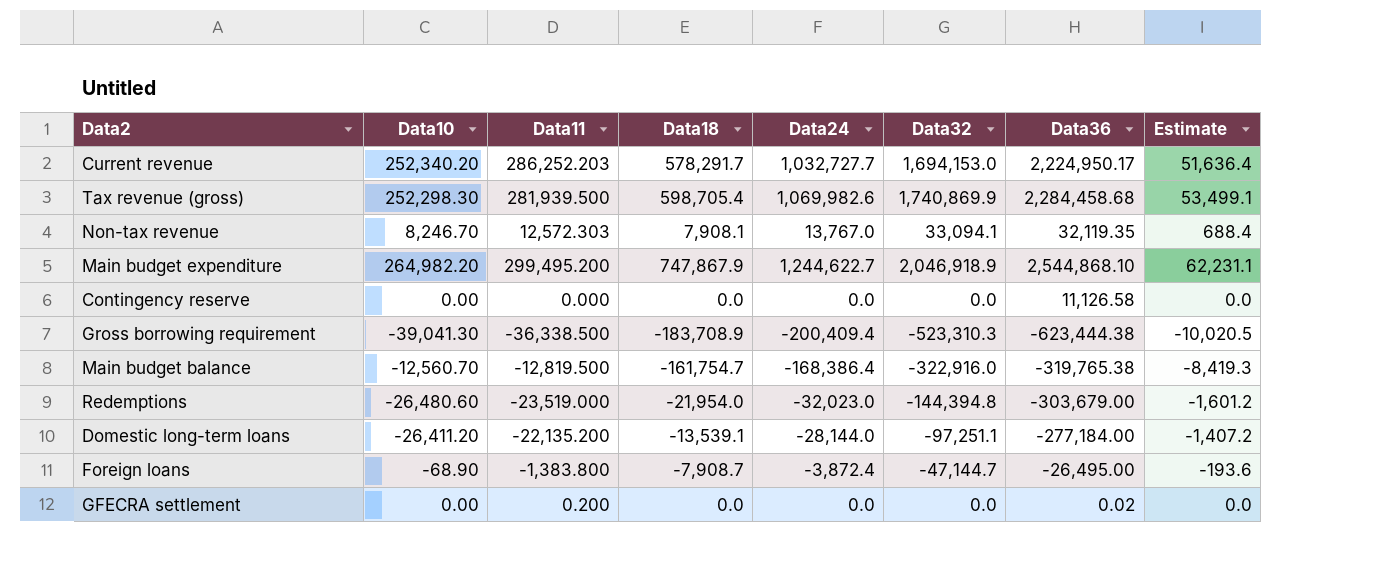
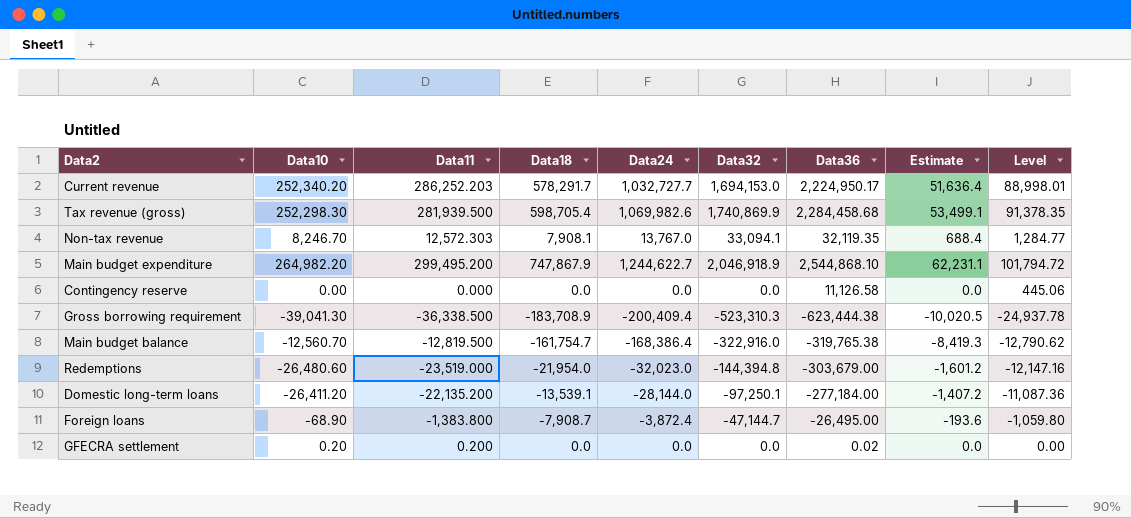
column Level | formula: none -> [Data36] * 0.04
Domestic long-term loans | Data32: -97,251.1 -> -97,250.1
GFECRA settlement | Data10: 0.00 -> 0.20

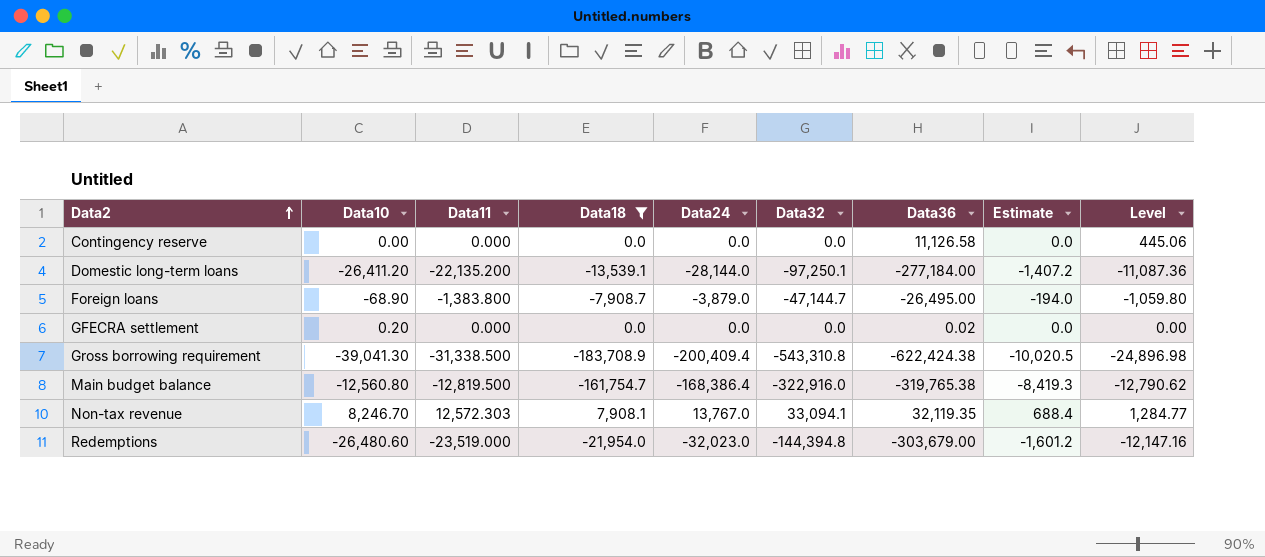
filter: none -> Data18 <= 7,908.1
row order: none -> Data2 ascending
Foreign loans | Data24: -3,872.4 -> -3,879.0
Foreign loans | Estimate: -193.6 -> -194.0
GFECRA settlement | Data11: 0.200 -> 0.000
Gross borrowing requirement | Data11: -36,338.500 -> -31,338.500
Gross borrowing requirement | Data32: -523,310.3 -> -543,310.8
Gross borrowing requirement | Data36: -623,444.38 -> -622,424.38
Gross borrowing requirement | Level: -24,937.78 -> -24,896.98
Main budget balance | Data10: -12,560.70 -> -12,560.80

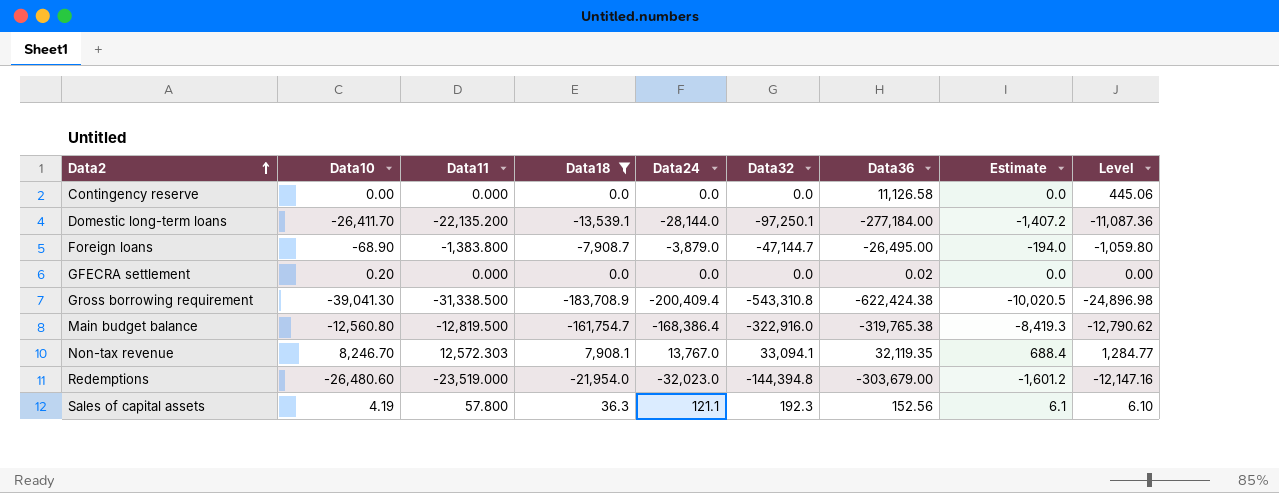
Domestic long-term loans | Data10: -26,411.20 -> -26,411.70
row Sales of capital assets: none -> 4.19 | 57.800 | 36.3 | 121.1 | 192.3 | 152.56 | 6.1 | 6.10

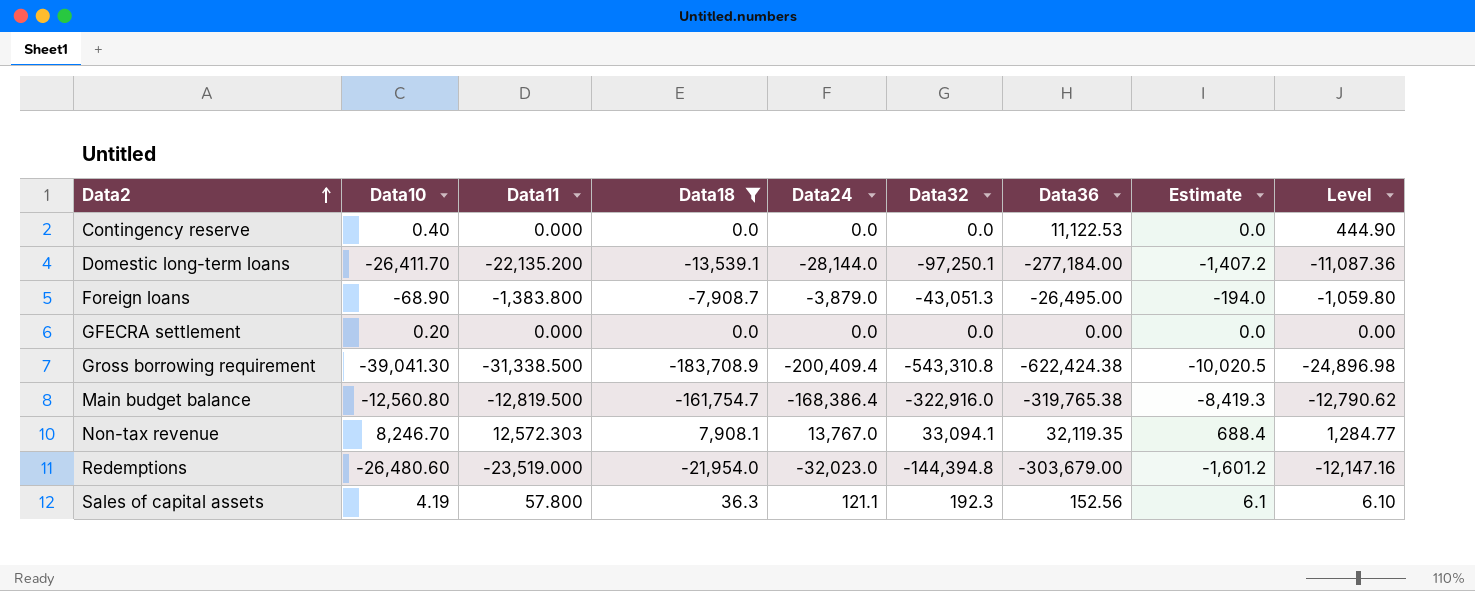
Contingency reserve | Data10: 0.00 -> 0.40
Contingency reserve | Data36: 11,126.58 -> 11,122.53
Contingency reserve | Level: 445.06 -> 444.90
Foreign loans | Data32: -47,144.7 -> -43,051.3
GFECRA settlement | Data36: 0.02 -> 0.00

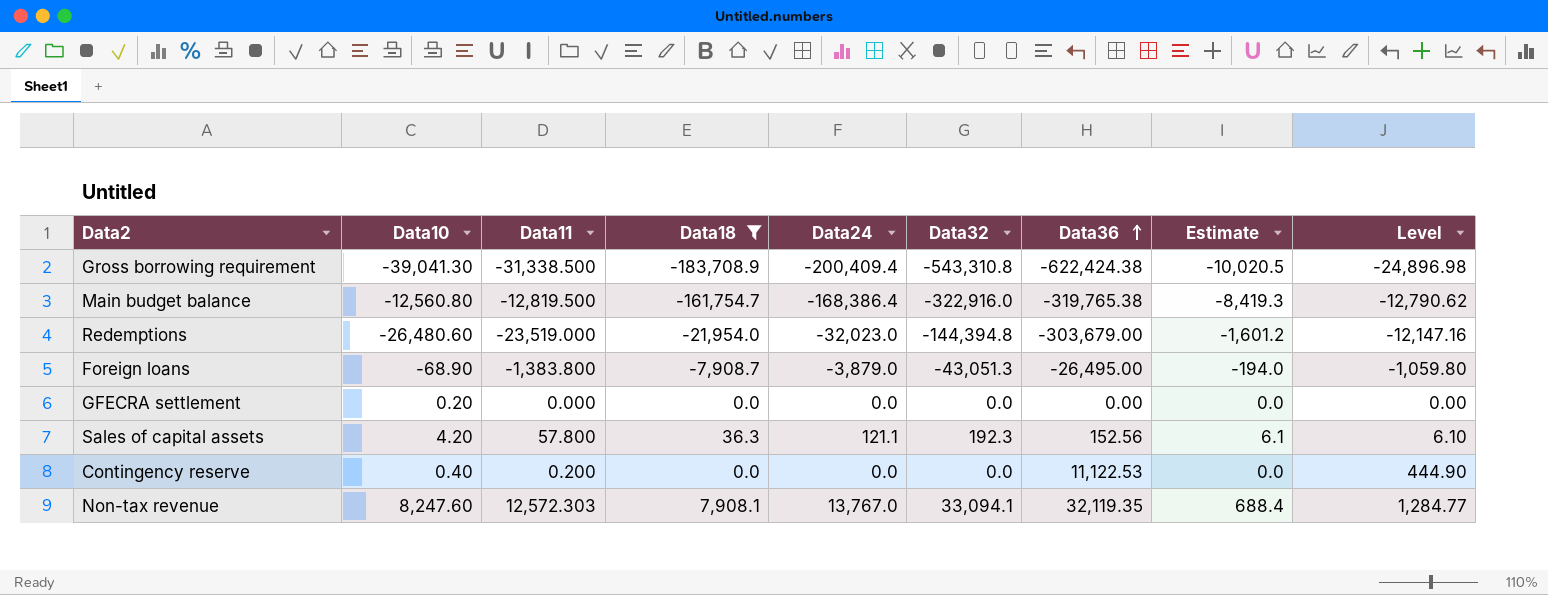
row order: Data2 ascending -> Data36 ascending
row Domestic long-term loans: -26,411.70 | -22,135.200 | -13,539.1 | -28,144.0 | -97,250.1 | -277,184.00 | -1,407.2 | -11,087.36 -> none
Sales of capital assets | Data10: 4.19 -> 4.20
Contingency reserve | Data11: 0.000 -> 0.200
Non-tax revenue | Data10: 8,246.70 -> 8,247.60

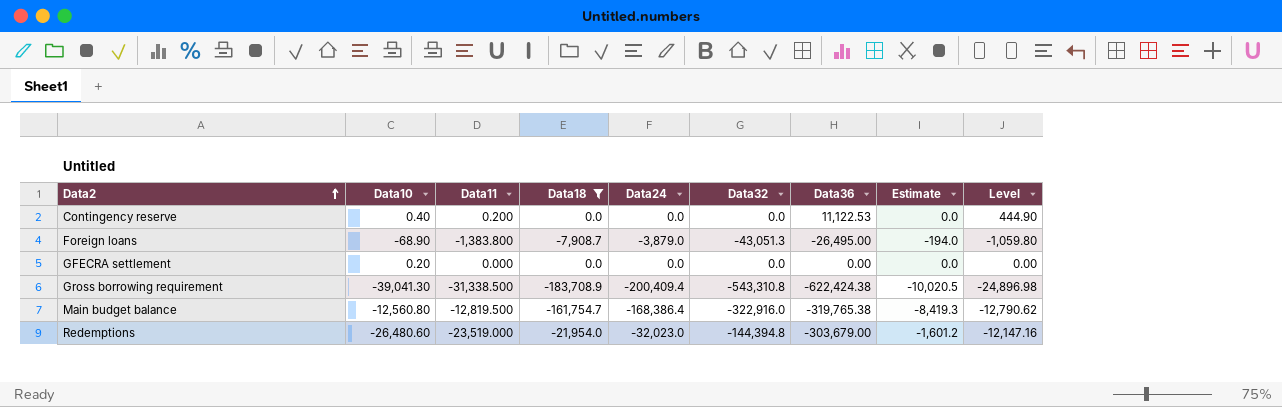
row order: Data36 ascending -> Data2 ascending
row Sales of capital assets: 4.20 | 57.800 | 36.3 | 121.1 | 192.3 | 152.56 | 6.1 | 6.10 -> none
row Non-tax revenue: 8,247.60 | 12,572.303 | 7,908.1 | 13,767.0 | 33,094.1 | 32,119.35 | 688.4 | 1,284.77 -> none

